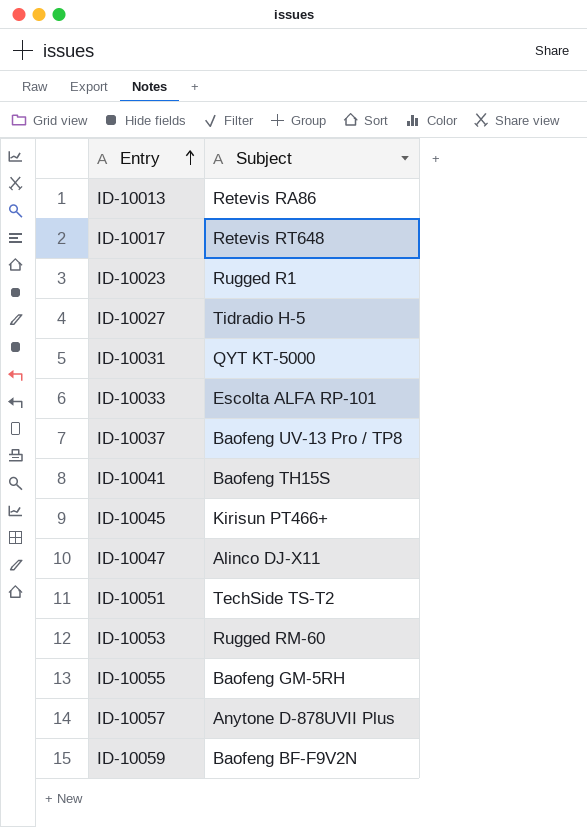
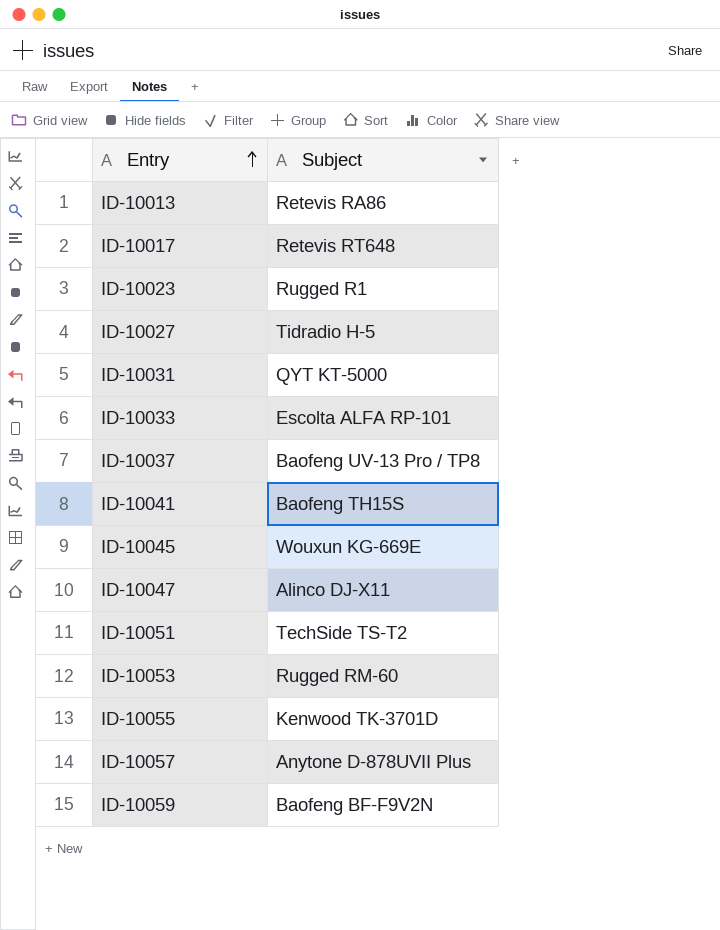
ID-10045 | Subject: Kirisun PT466+ -> Wouxun KG-669E
ID-10055 | Subject: Baofeng GM-5RH -> Kenwood TK-3701D

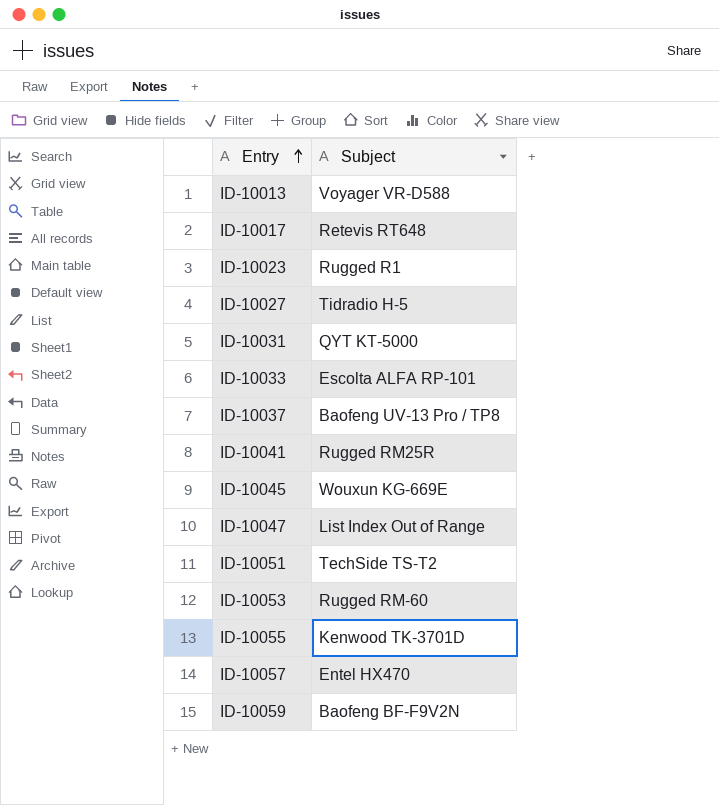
ID-10013 | Subject: Retevis RA86 -> Voyager VR-D588
ID-10041 | Subject: Baofeng TH15S -> Rugged RM25R
ID-10047 | Subject: Alinco DJ-X11 -> List Index Out of Range
ID-10057 | Subject: Anytone D-878UVII Plus -> Entel HX470

